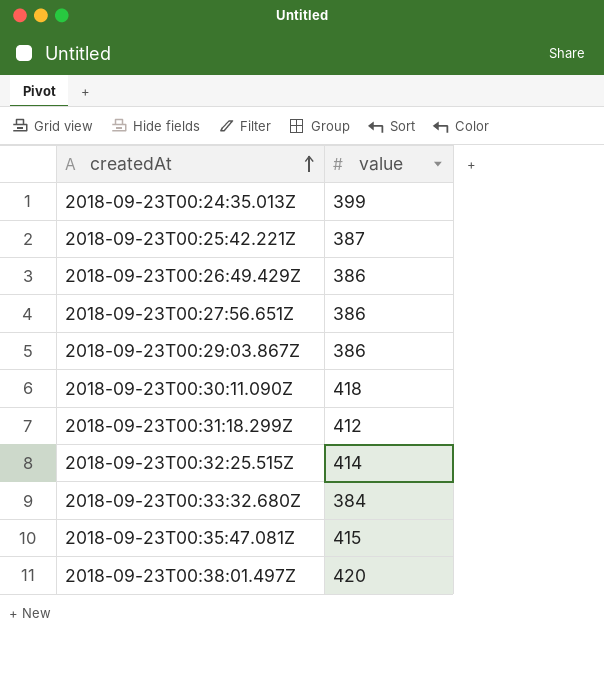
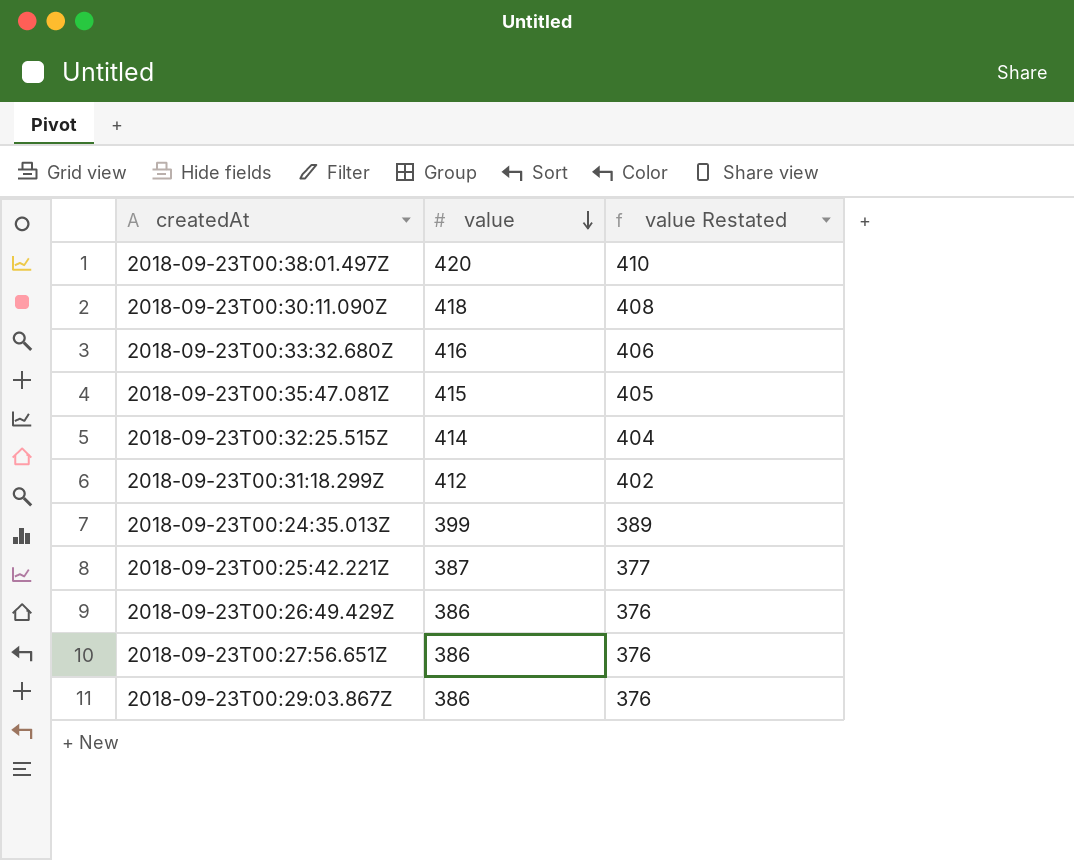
row order: createdAt ascending -> value descending
column value Restated | formula: none -> [value] - 10
2018-09-23T00:33:32.680Z | value: 384 -> 416

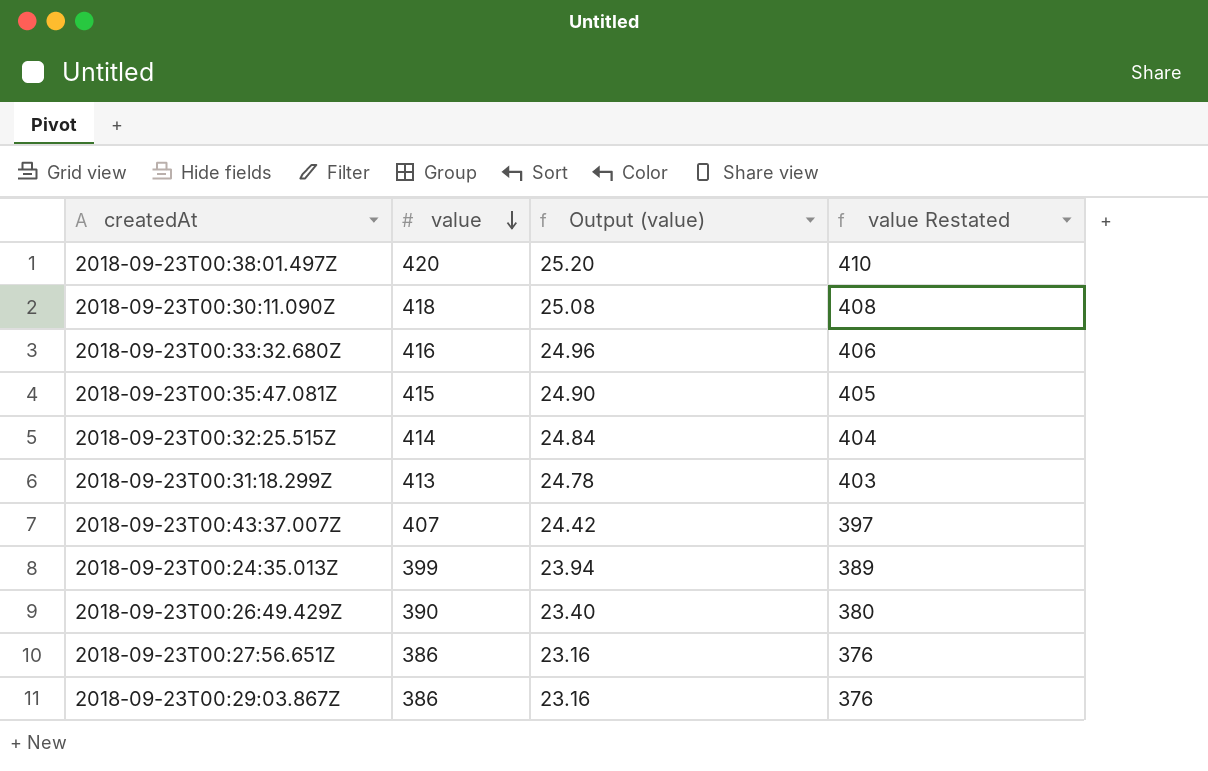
column Output (value) | formula: none -> [value] * 0.06
row 2018-09-23T00:25:42.221Z: 387 | 377 -> none
2018-09-23T00:31:18.299Z | value: 412 -> 413
2018-09-23T00:31:18.299Z | value Restated: 402 -> 403
row 2018-09-23T00:43:37.007Z: none -> 407 | 24.42 | 397
2018-09-23T00:26:49.429Z | value: 386 -> 390
2018-09-23T00:26:49.429Z | value Restated: 376 -> 380

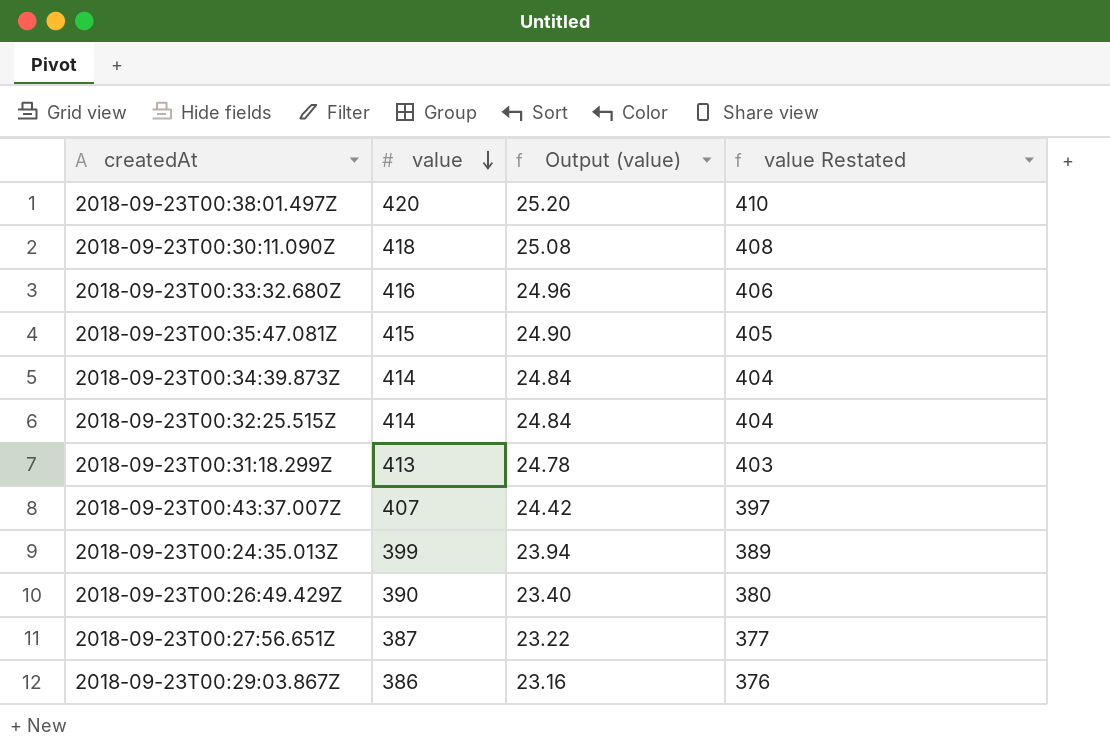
row 2018-09-23T00:34:39.873Z: none -> 414 | 24.84 | 404
2018-09-23T00:27:56.651Z | value: 386 -> 387
2018-09-23T00:27:56.651Z | Output (value): 23.16 -> 23.22
2018-09-23T00:27:56.651Z | value Restated: 376 -> 377

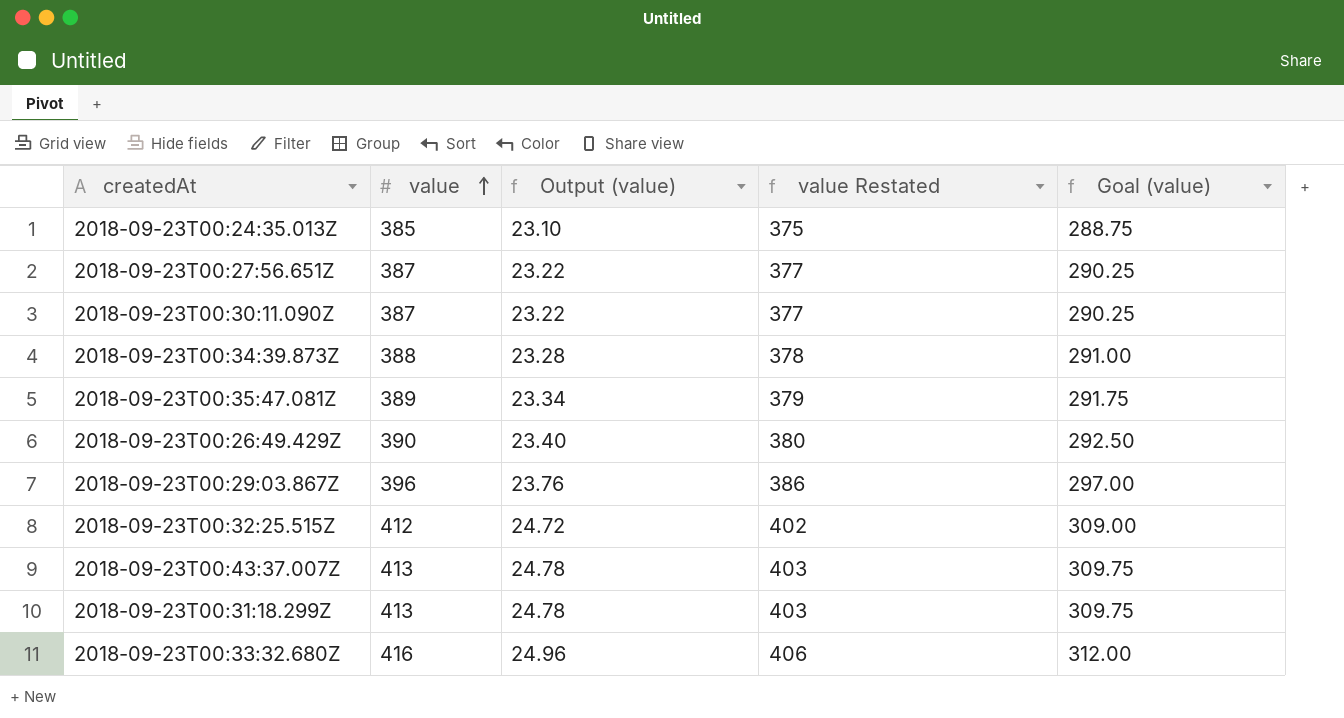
row order: value descending -> value ascending
column Goal (value) | formula: none -> [value] * 0.75
row 2018-09-23T00:38:01.497Z: 420 | 25.20 | 410 -> none
2018-09-23T00:24:35.013Z | value: 399 -> 385
2018-09-23T00:24:35.013Z | Output (value): 23.94 -> 23.10
2018-09-23T00:24:35.013Z | value Restated: 389 -> 375
2018-09-23T00:30:11.090Z | value: 418 -> 387
2018-09-23T00:30:11.090Z | Output (value): 25.08 -> 23.22
2018-09-23T00:30:11.090Z | value Restated: 408 -> 377
2018-09-23T00:34:39.873Z | value: 414 -> 388
2018-09-23T00:34:39.873Z | Output (value): 24.84 -> 23.28
2018-09-23T00:34:39.873Z | value Restated: 404 -> 378
2018-09-23T00:35:47.081Z | value: 415 -> 389
2018-09-23T00:35:47.081Z | Output (value): 24.90 -> 23.34
2018-09-23T00:35:47.081Z | value Restated: 405 -> 379
2018-09-23T00:29:03.867Z | value: 386 -> 396
2018-09-23T00:29:03.867Z | Output (value): 23.16 -> 23.76
2018-09-23T00:29:03.867Z | value Restated: 376 -> 386
2018-09-23T00:32:25.515Z | value: 414 -> 412
2018-09-23T00:32:25.515Z | Output (value): 24.84 -> 24.72
2018-09-23T00:32:25.515Z | value Restated: 404 -> 402
2018-09-23T00:43:37.007Z | value: 407 -> 413
2018-09-23T00:43:37.007Z | Output (value): 24.42 -> 24.78
2018-09-23T00:43:37.007Z | value Restated: 397 -> 403

